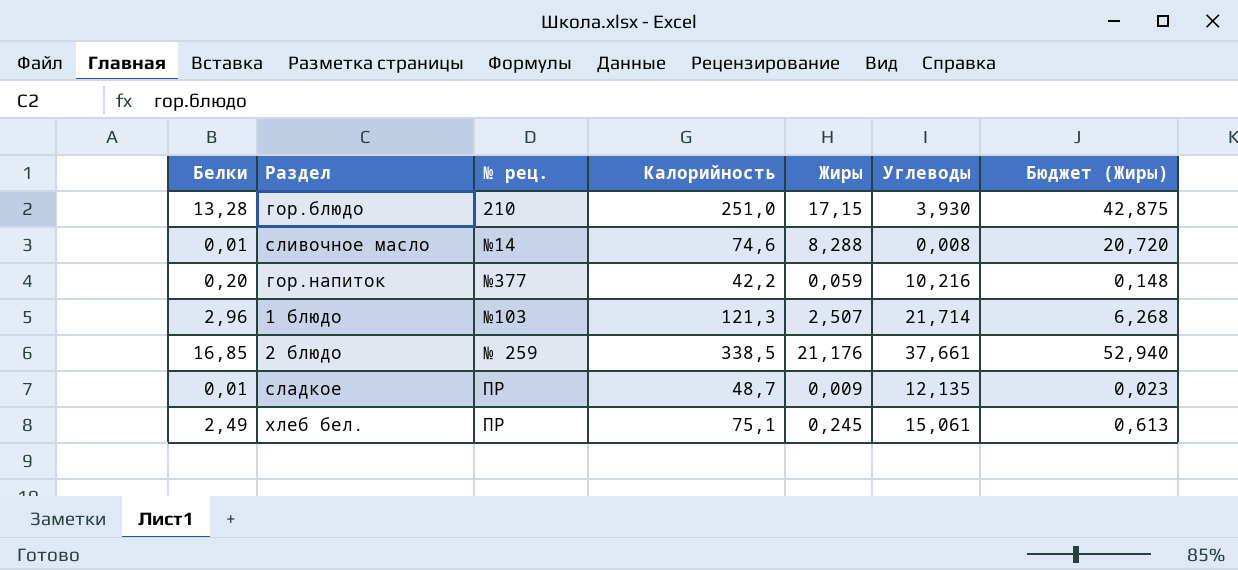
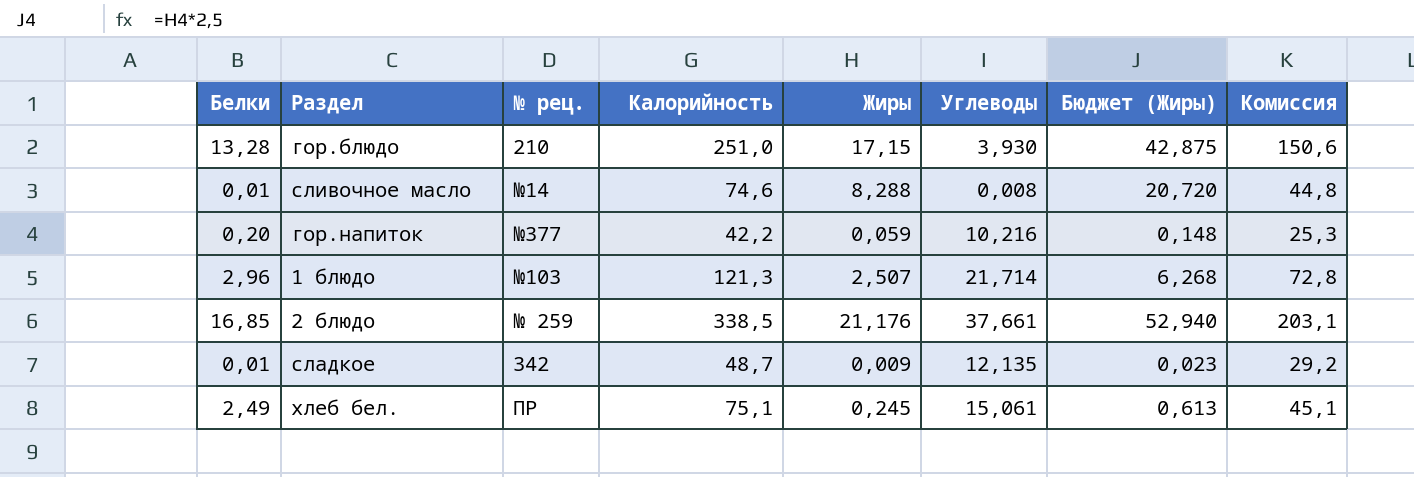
column Комиссия | formula: none -> [Калорийность] * 0,6
сладкое | № рец.: ПР -> 342

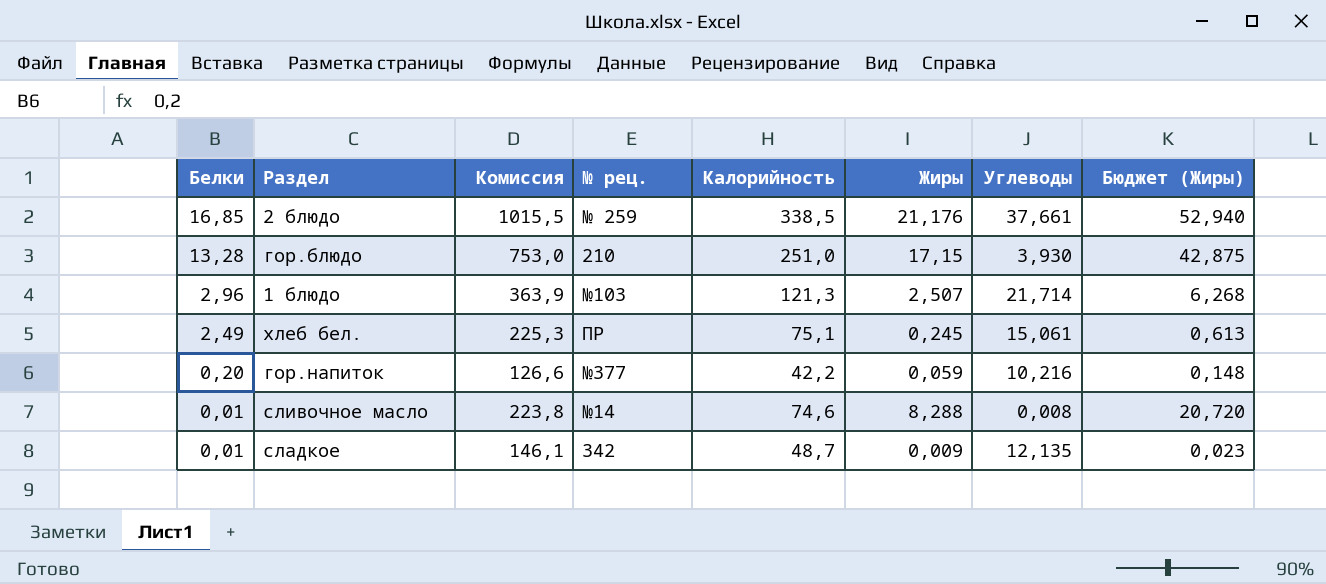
row order: none -> Белки descending
column Комиссия | formula: [Калорийность] * 0,6 -> [Калорийность] * 3
column Комиссия | position: 8 -> 3

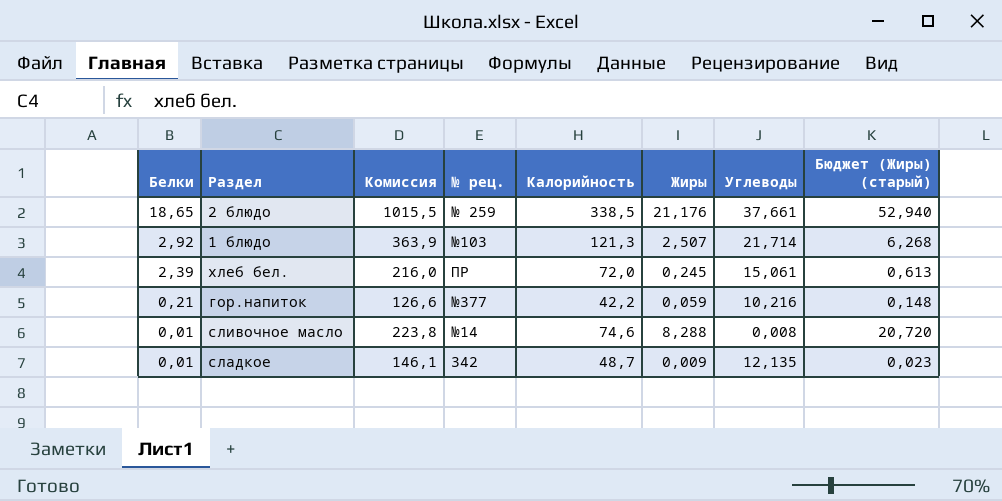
column name: Бюджет (Жиры) -> Бюджет (Жиры) (старый)
row гор.блюдо: 13,28 | 753,0 | 210 | 251,0 | 17,15 | 3,930 | 42,875 -> none
2 блюдо | Белки: 16,85 -> 18,65
1 блюдо | Белки: 2,96 -> 2,92
хлеб бел. | Белки: 2,49 -> 2,39
хлеб бел. | Комиссия: 225,3 -> 216,0
хлеб бел. | Калорийность: 75,1 -> 72,0
гор.напиток | Белки: 0,20 -> 0,21

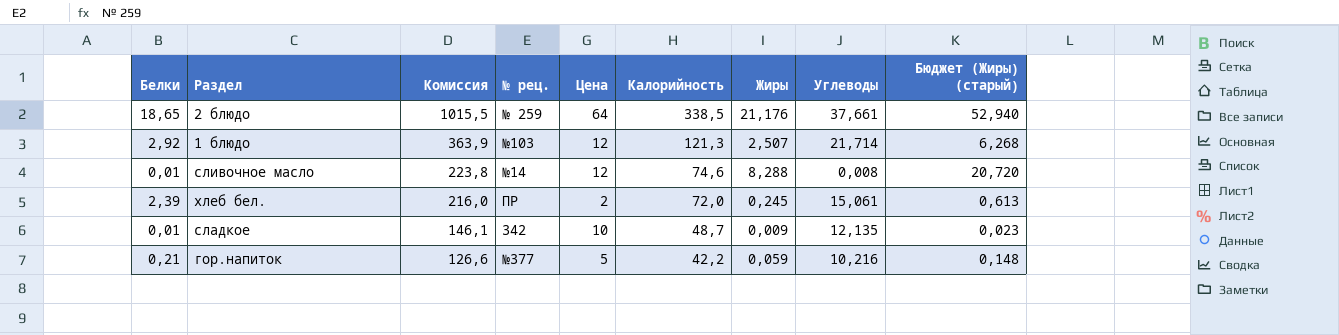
row order: Белки descending -> Комиссия descending
column Цена | position: none -> 5

